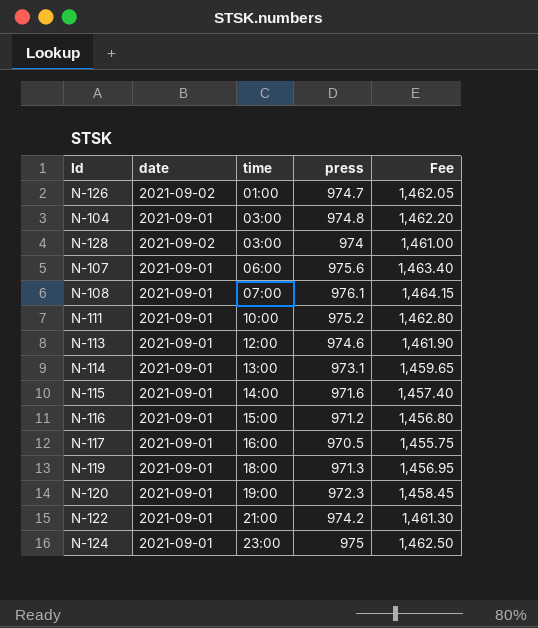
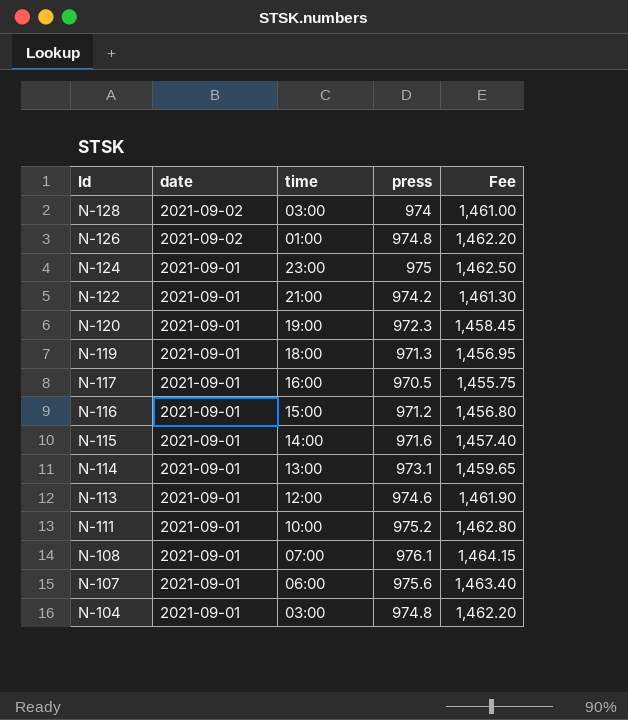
row order: time ascending -> Id descending
N-126 | press: 974.7 -> 974.8
N-126 | Fee: 1,462.05 -> 1,462.20

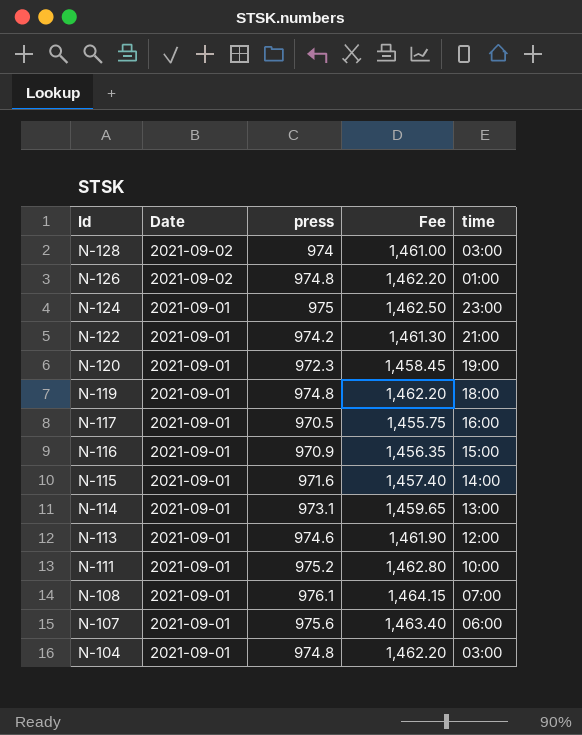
column name: date -> Date
column time | position: 3 -> 5
N-119 | press: 971.3 -> 974.8
N-119 | Fee: 1,456.95 -> 1,462.20
N-116 | press: 971.2 -> 970.9
N-116 | Fee: 1,456.80 -> 1,456.35

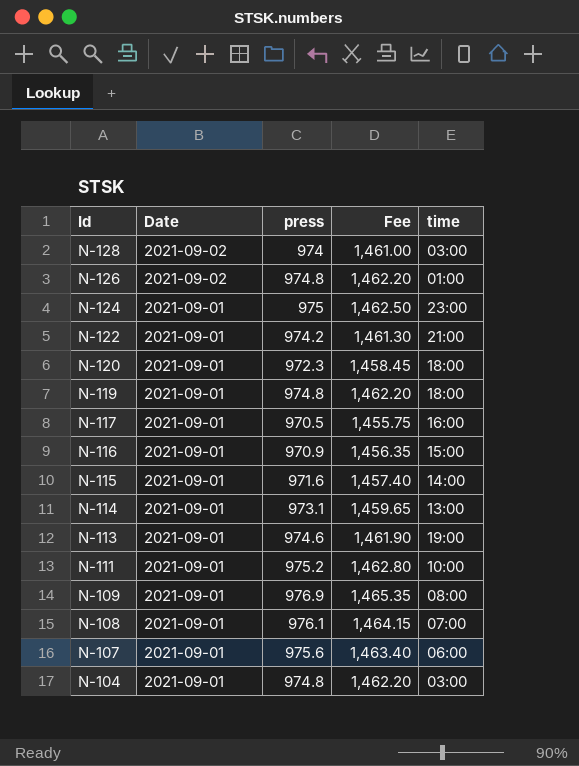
N-120 | time: 19:00 -> 18:00
N-113 | time: 12:00 -> 19:00
row N-109: none -> 2021-09-01 | 976.9 | 1,465.35 | 08:00

